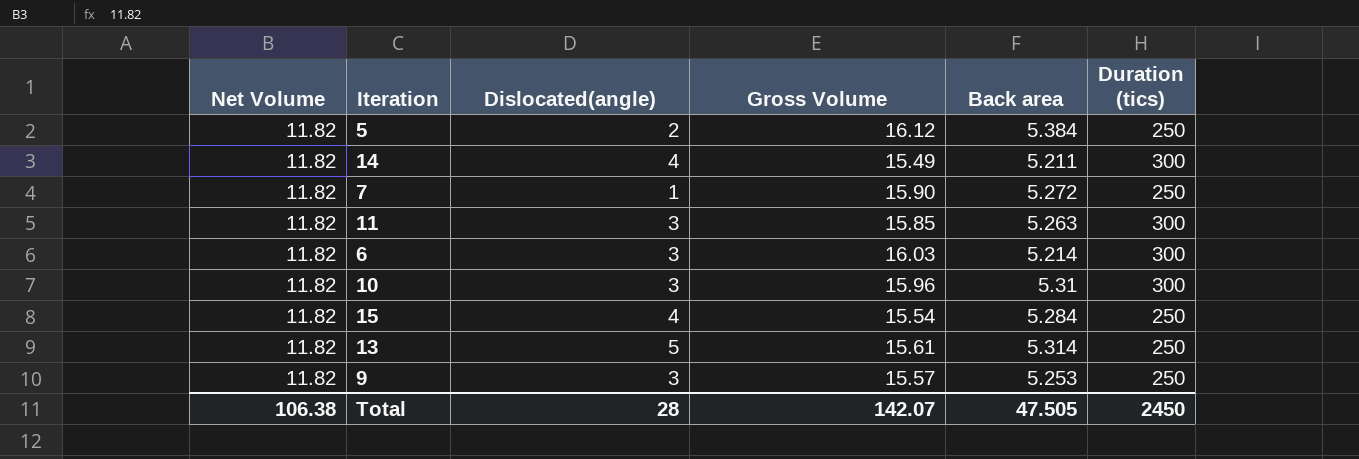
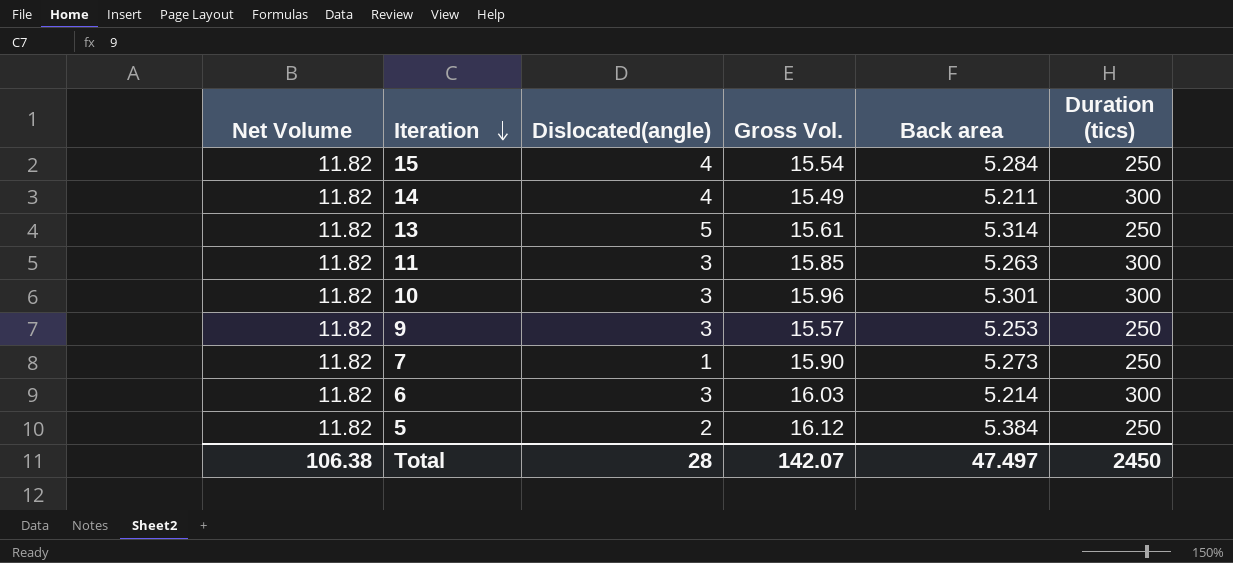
row order: none -> Iteration descending
column name: Gross Volume -> Gross Vol.
10 | Back area: 5.31 -> 5.301
7 | Back area: 5.272 -> 5.273
Total | Back area: 47.505 -> 47.497

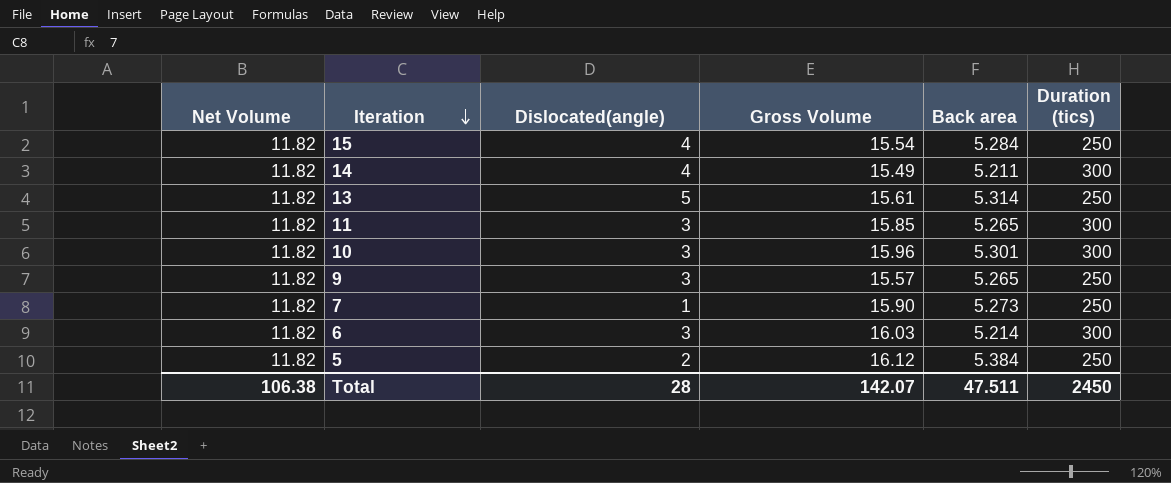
column name: Gross Vol. -> Gross Volume
11 | Back area: 5.263 -> 5.265
9 | Back area: 5.253 -> 5.265
Total | Back area: 47.497 -> 47.511

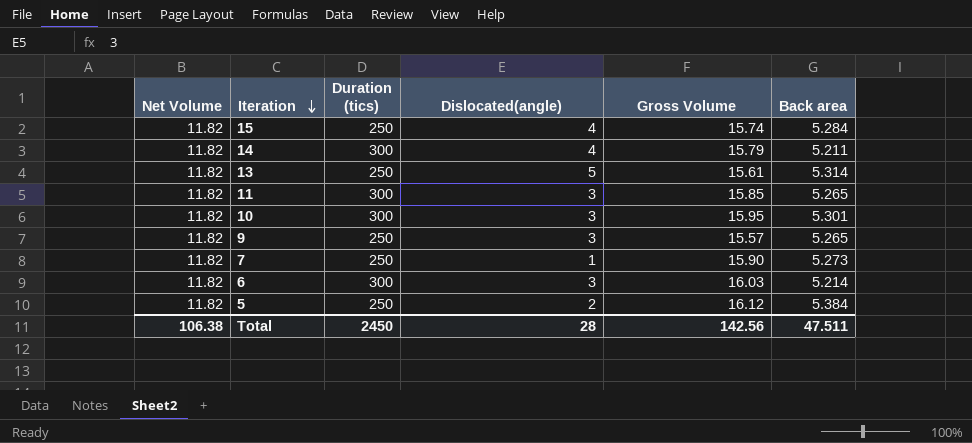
column Duration (tics) | position: 6 -> 3
15 | Gross Volume: 15.54 -> 15.74
14 | Gross Volume: 15.49 -> 15.79
10 | Gross Volume: 15.96 -> 15.95
Total | Gross Volume: 142.07 -> 142.56

